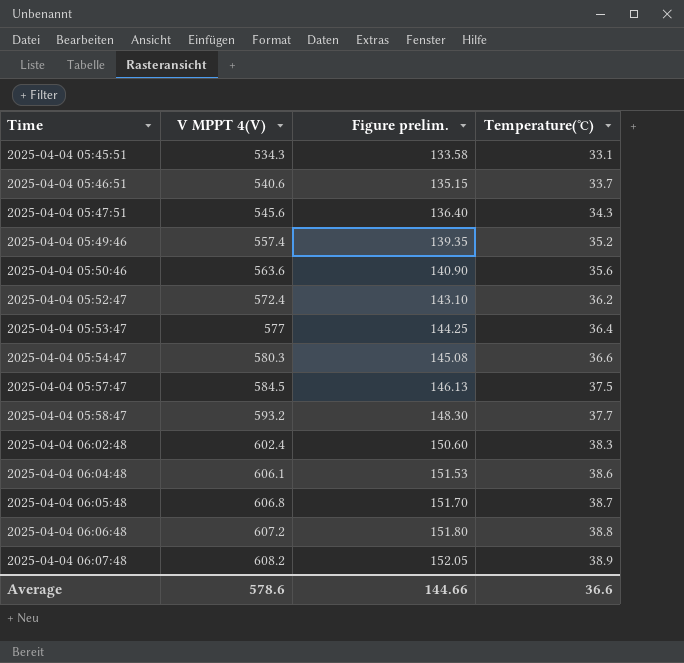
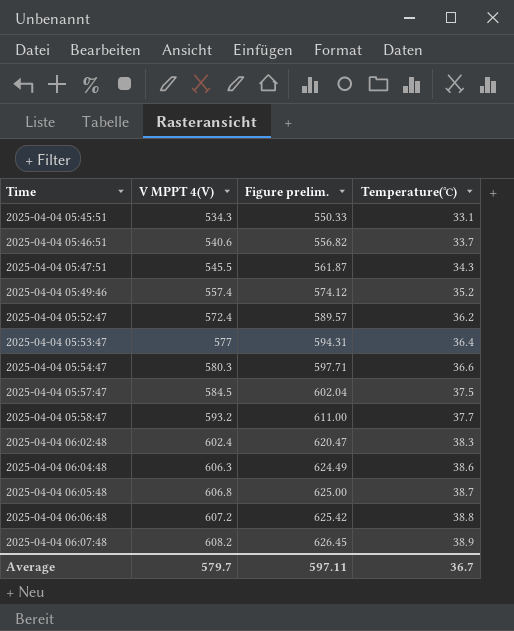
column Figure prelim. | formula: [V MPPT 4(V)] * 0.25 -> [V MPPT 4(V)] * 1.03
row 2025-04-04 05:50:46: 563.6 | 140.90 | 35.6 -> none
2025-04-04 05:47:51 | V MPPT 4(V): 545.6 -> 545.5
2025-04-04 06:04:48 | V MPPT 4(V): 606.1 -> 606.3
Average | V MPPT 4(V): 578.6 -> 579.7
Average | Figure prelim.: 144.66 -> 597.11
Average | Temperature(℃): 36.6 -> 36.7

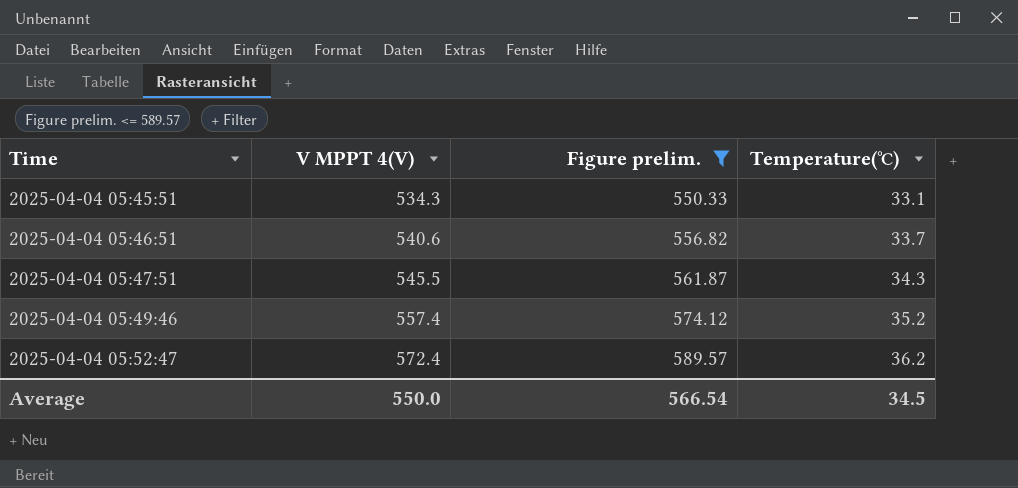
filter: none -> Figure prelim. <= 589.57
Average | V MPPT 4(V): 579.7 -> 550.0
Average | Figure prelim.: 597.11 -> 566.54
Average | Temperature(℃): 36.7 -> 34.5

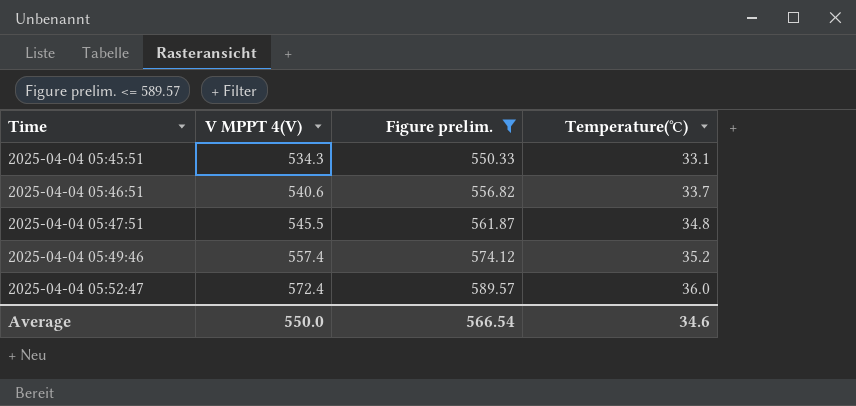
2025-04-04 05:47:51 | Temperature(℃): 34.3 -> 34.8
2025-04-04 05:52:47 | Temperature(℃): 36.2 -> 36.0
Average | Temperature(℃): 34.5 -> 34.6

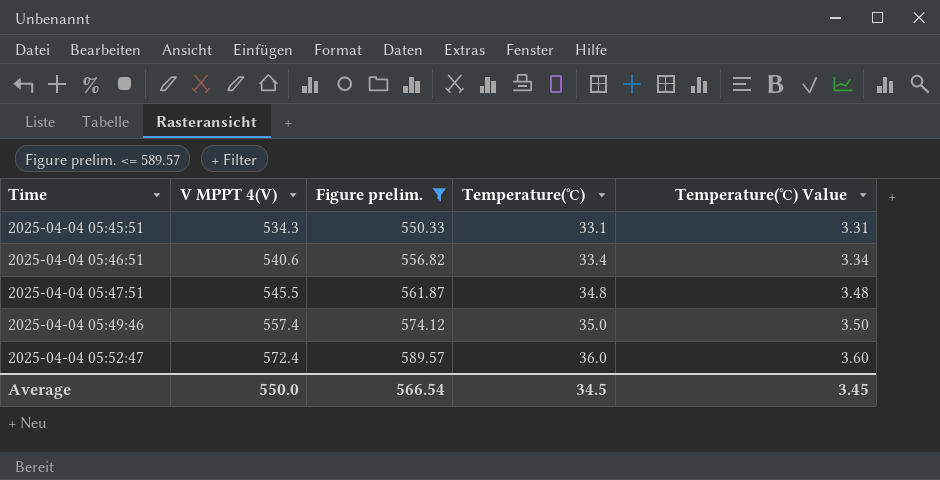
column Temperature(℃) Value | formula: none -> [Temperature(℃)] * 0.1
2025-04-04 05:46:51 | Temperature(℃): 33.7 -> 33.4
2025-04-04 05:49:46 | Temperature(℃): 35.2 -> 35.0
Average | Temperature(℃): 34.6 -> 34.5

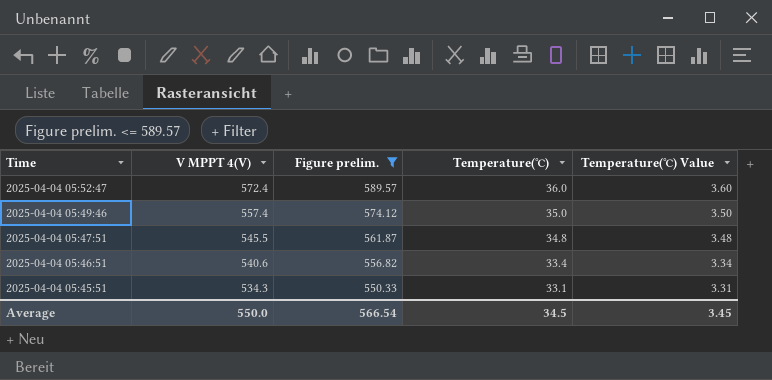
row order: Time ascending -> Time descending

